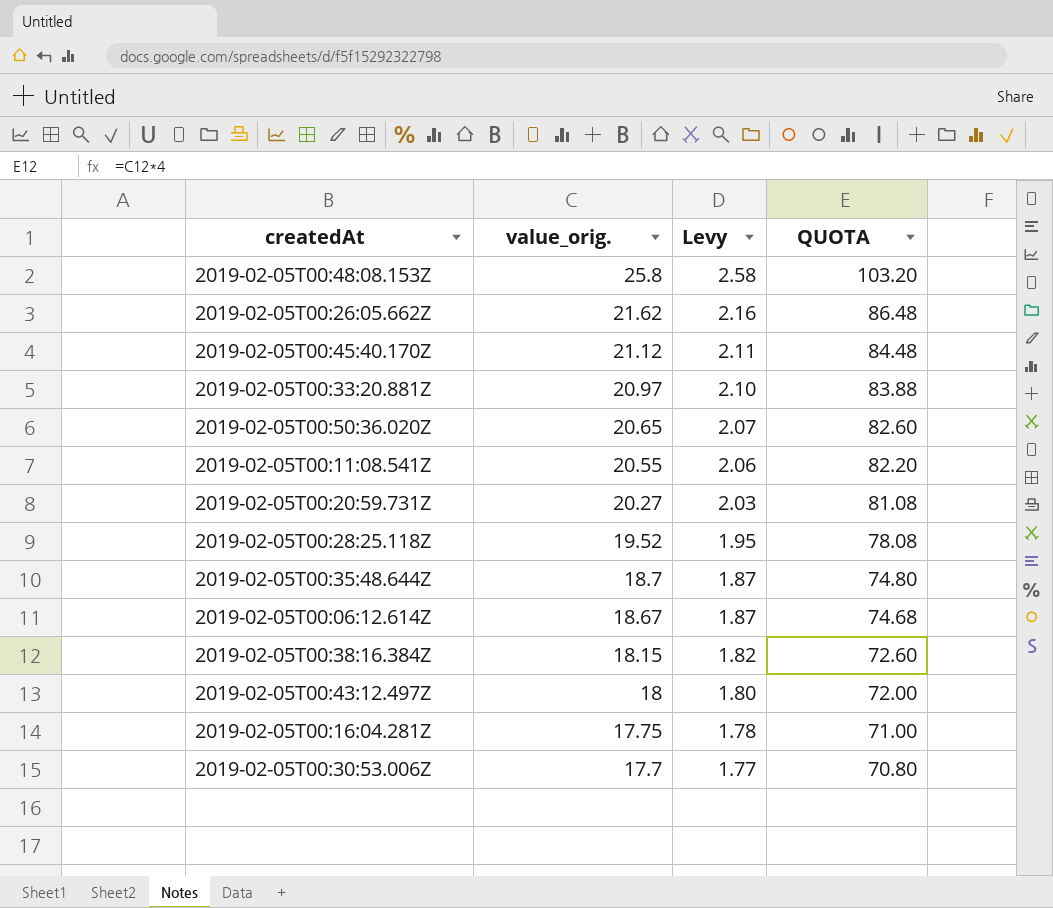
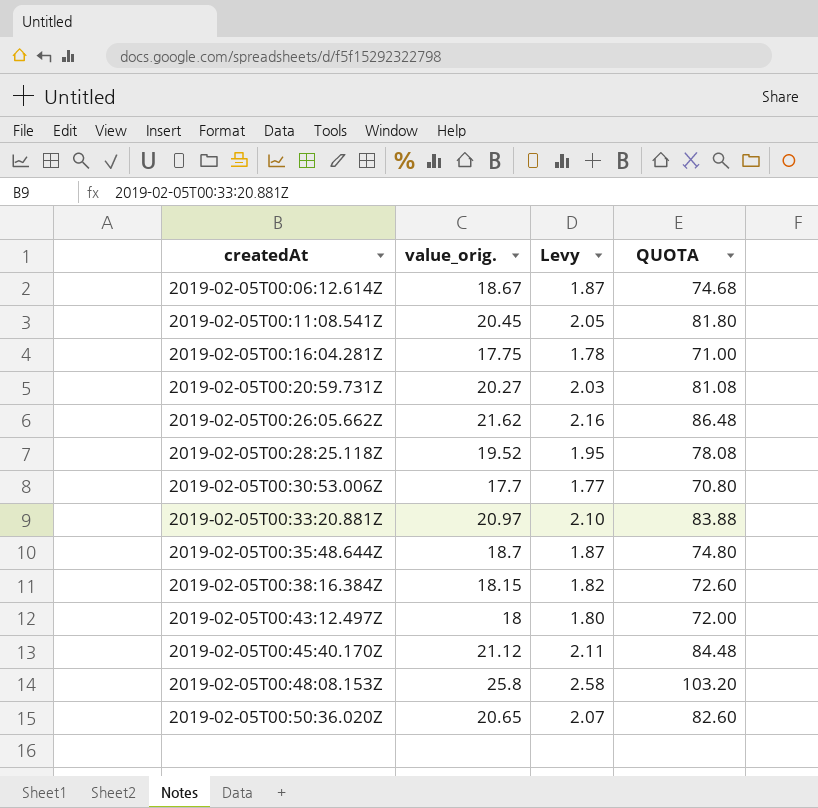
row order: value_orig. descending -> createdAt ascending
2019-02-05T00:11:08.541Z | value_orig.: 20.55 -> 20.45
2019-02-05T00:11:08.541Z | Levy: 2.06 -> 2.05
2019-02-05T00:11:08.541Z | QUOTA: 82.20 -> 81.80

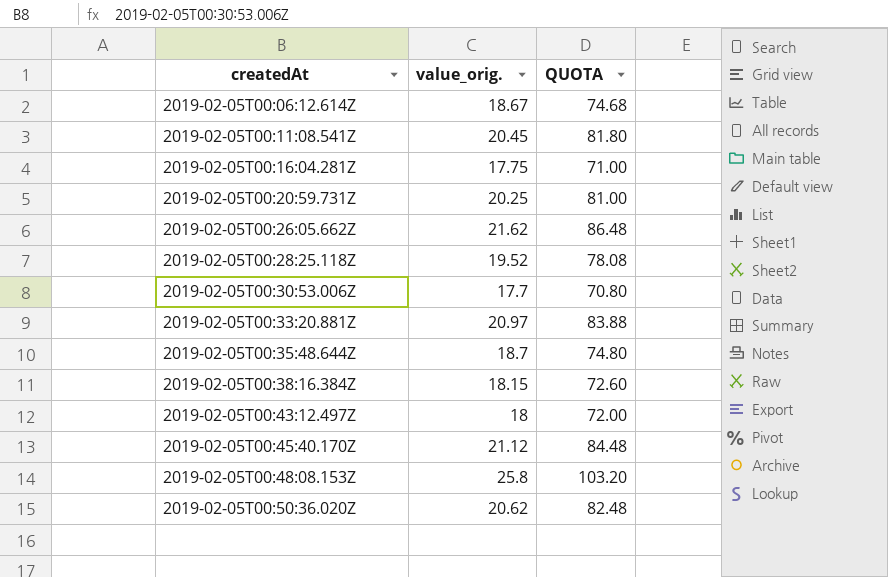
column Levy | formula: [value_orig.] * 0.1 -> none
2019-02-05T00:20:59.731Z | value_orig.: 20.27 -> 20.25
2019-02-05T00:20:59.731Z | QUOTA: 81.08 -> 81.00
2019-02-05T00:50:36.020Z | value_orig.: 20.65 -> 20.62
2019-02-05T00:50:36.020Z | QUOTA: 82.60 -> 82.48

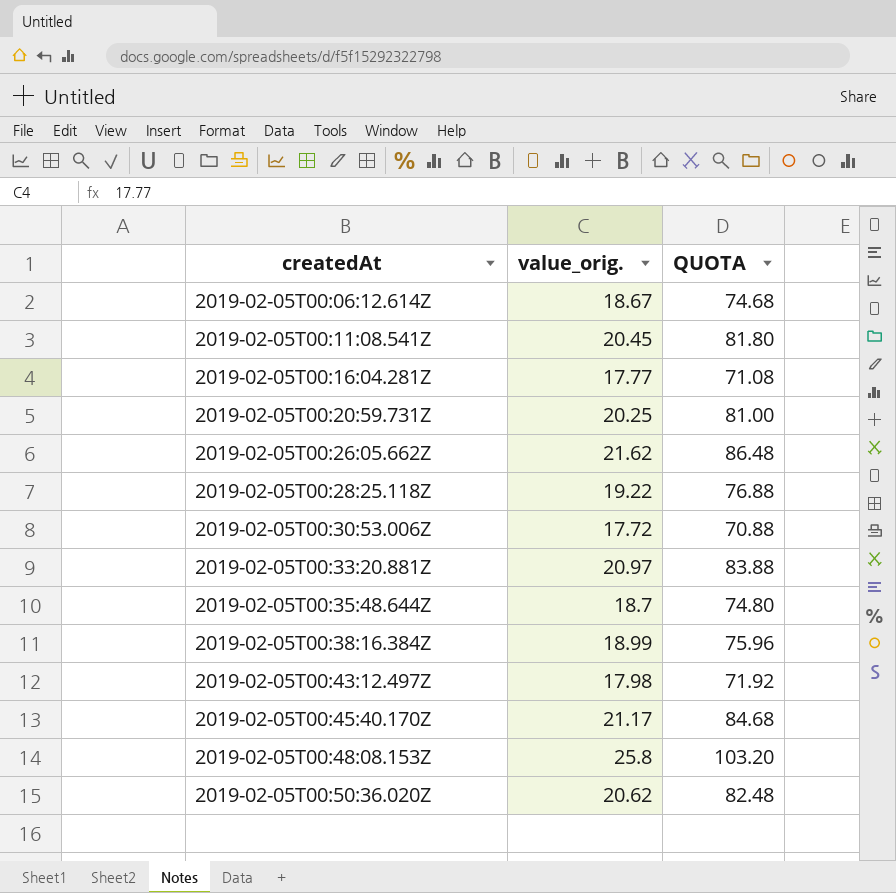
2019-02-05T00:16:04.281Z | value_orig.: 17.75 -> 17.77
2019-02-05T00:16:04.281Z | QUOTA: 71.00 -> 71.08
2019-02-05T00:28:25.118Z | value_orig.: 19.52 -> 19.22
2019-02-05T00:28:25.118Z | QUOTA: 78.08 -> 76.88
2019-02-05T00:30:53.006Z | value_orig.: 17.7 -> 17.72
2019-02-05T00:30:53.006Z | QUOTA: 70.80 -> 70.88
2019-02-05T00:38:16.384Z | value_orig.: 18.15 -> 18.99
2019-02-05T00:38:16.384Z | QUOTA: 72.60 -> 75.96
2019-02-05T00:43:12.497Z | value_orig.: 18 -> 17.98
2019-02-05T00:43:12.497Z | QUOTA: 72.00 -> 71.92
2019-02-05T00:45:40.170Z | value_orig.: 21.12 -> 21.17
2019-02-05T00:45:40.170Z | QUOTA: 84.48 -> 84.68

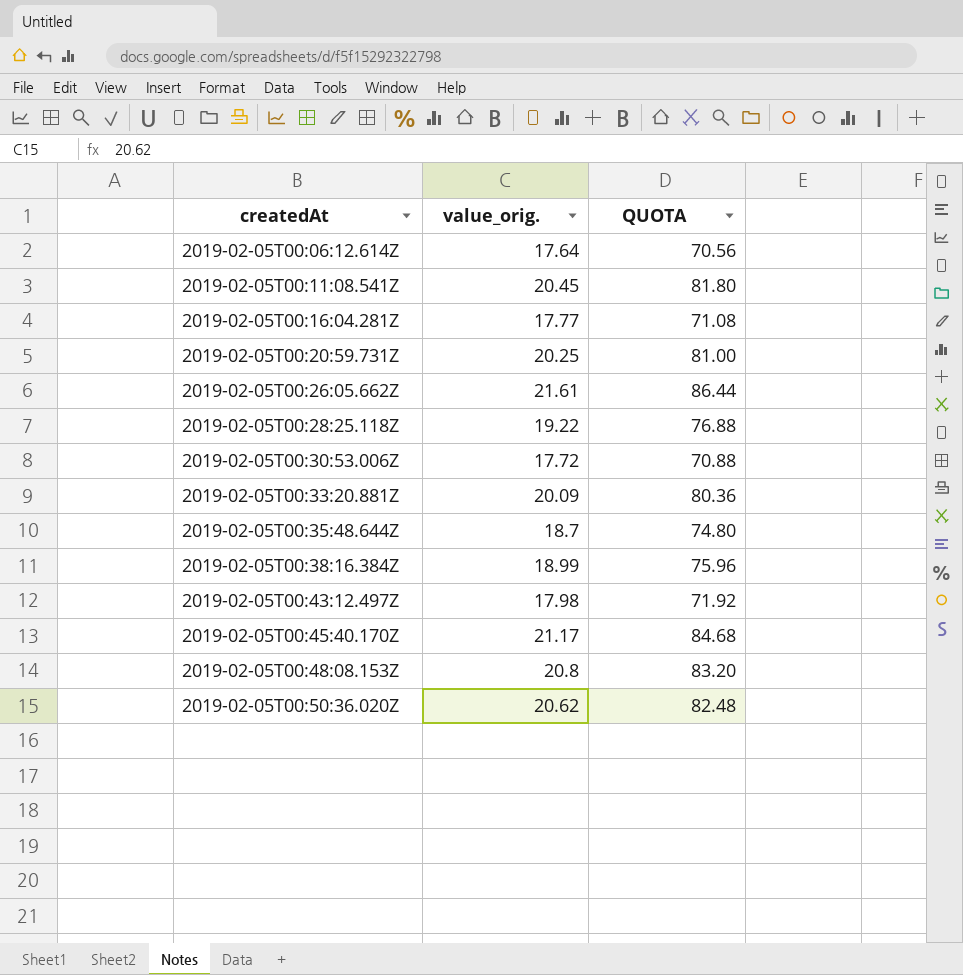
2019-02-05T00:06:12.614Z | value_orig.: 18.67 -> 17.64
2019-02-05T00:06:12.614Z | QUOTA: 74.68 -> 70.56
2019-02-05T00:26:05.662Z | value_orig.: 21.62 -> 21.61
2019-02-05T00:26:05.662Z | QUOTA: 86.48 -> 86.44
2019-02-05T00:33:20.881Z | value_orig.: 20.97 -> 20.09
2019-02-05T00:33:20.881Z | QUOTA: 83.88 -> 80.36
2019-02-05T00:48:08.153Z | value_orig.: 25.8 -> 20.8
2019-02-05T00:48:08.153Z | QUOTA: 103.20 -> 83.20

